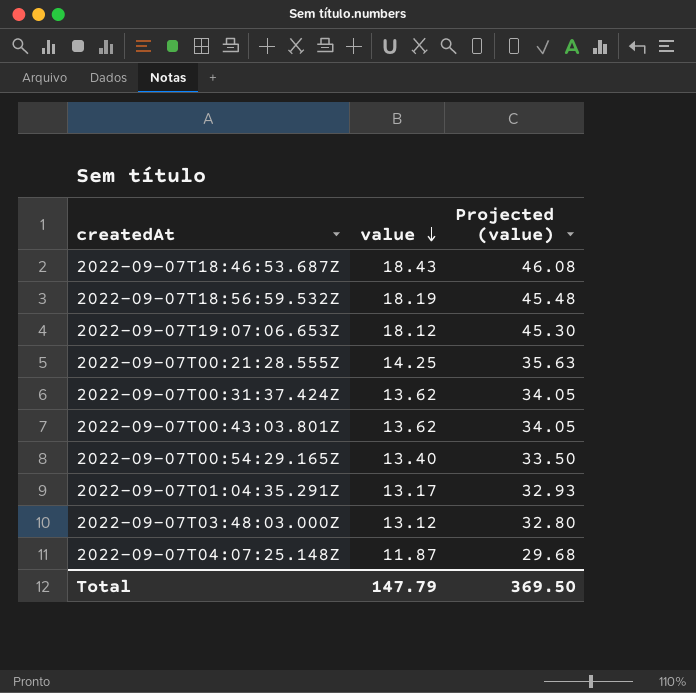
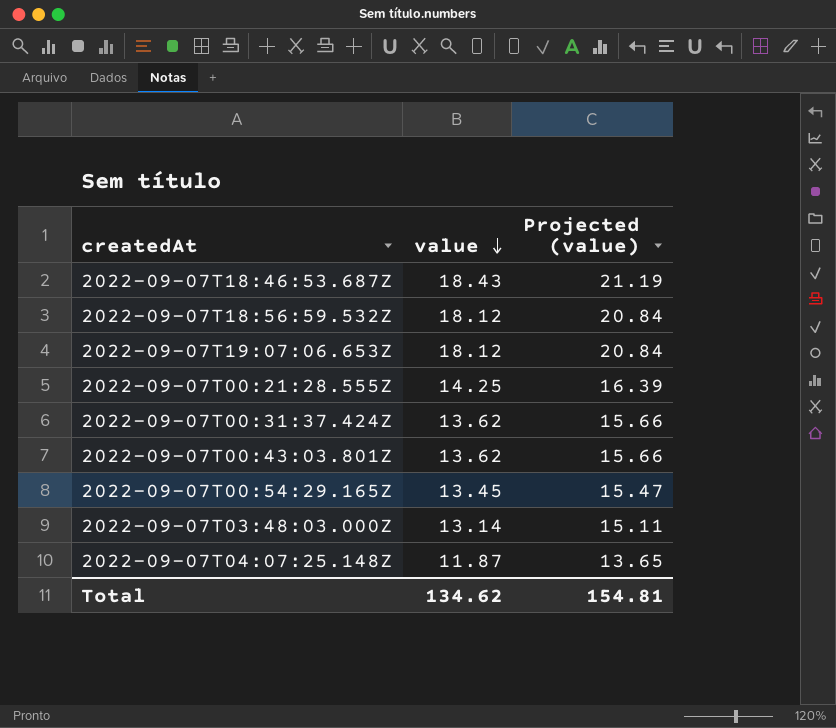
column Projected (value) | formula: [value] * 2.5 -> [value] * 1.15
row 2022-09-07T01:04:35.291Z: 13.17 | 32.93 -> none
2022-09-07T18:56:59.532Z | value: 18.19 -> 18.12
2022-09-07T00:54:29.165Z | value: 13.40 -> 13.45
2022-09-07T03:48:03.000Z | value: 13.12 -> 13.14
Total | value: 147.79 -> 134.62
Total | Projected (value): 369.50 -> 154.81

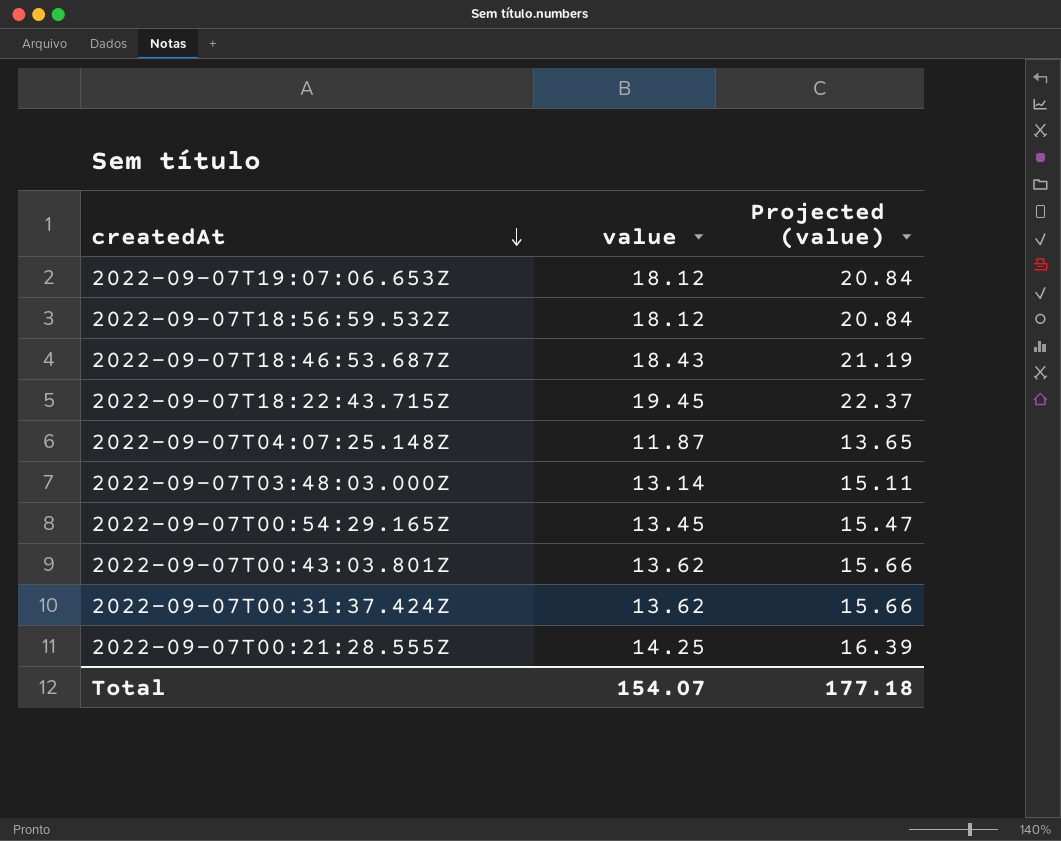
row order: value descending -> createdAt descending
row 2022-09-07T18:22:43.715Z: none -> 19.45 | 22.37
Total | value: 134.62 -> 154.07
Total | Projected (value): 154.81 -> 177.18

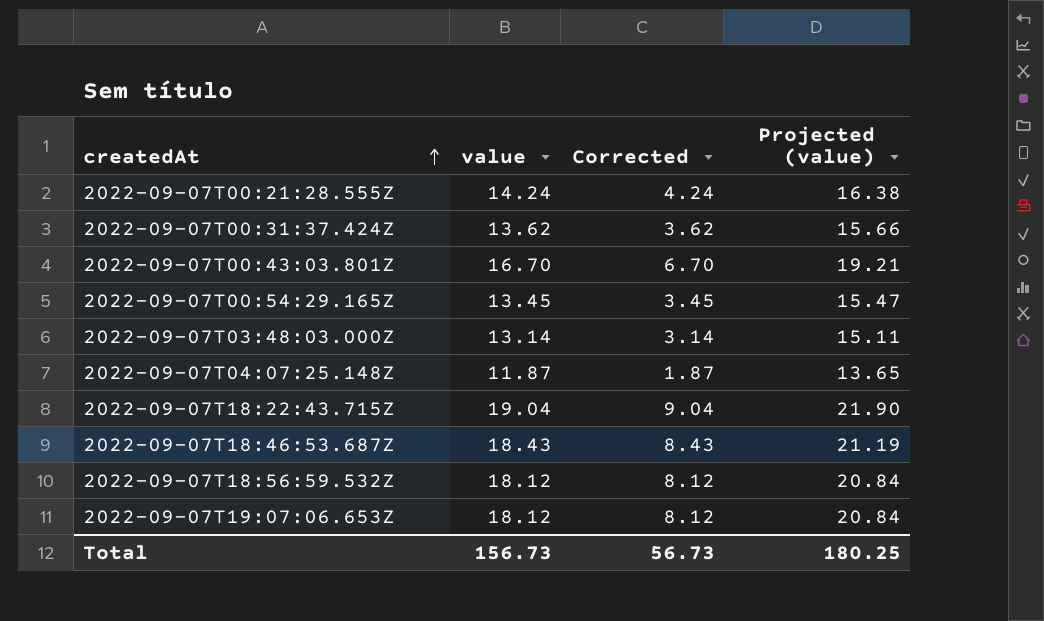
row order: createdAt descending -> createdAt ascending
column Corrected | formula: none -> [value] - 10
2022-09-07T00:21:28.555Z | value: 14.25 -> 14.24
2022-09-07T00:21:28.555Z | Projected (value): 16.39 -> 16.38
2022-09-07T00:43:03.801Z | value: 13.62 -> 16.70
2022-09-07T00:43:03.801Z | Projected (value): 15.66 -> 19.21
2022-09-07T18:22:43.715Z | value: 19.45 -> 19.04
2022-09-07T18:22:43.715Z | Projected (value): 22.37 -> 21.90
Total | value: 154.07 -> 156.73
Total | Projected (value): 177.18 -> 180.25

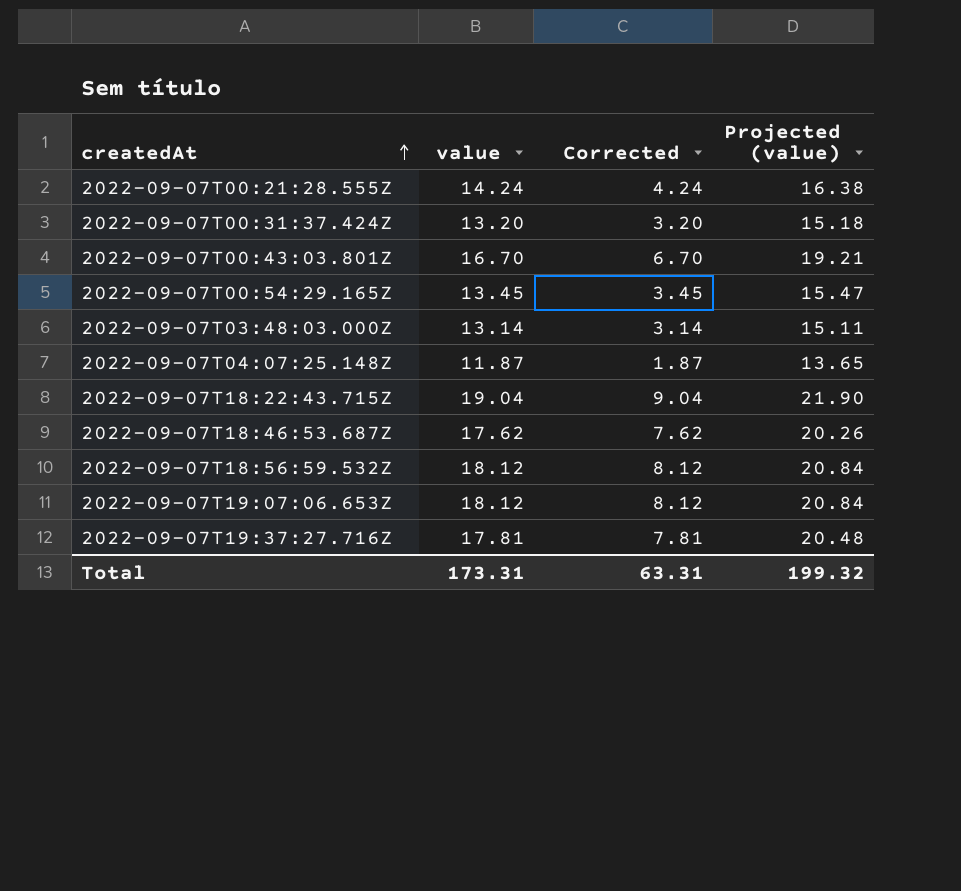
2022-09-07T00:31:37.424Z | value: 13.62 -> 13.20
2022-09-07T00:31:37.424Z | Corrected: 3.62 -> 3.20
2022-09-07T00:31:37.424Z | Projected (value): 15.66 -> 15.18
2022-09-07T18:46:53.687Z | value: 18.43 -> 17.62
2022-09-07T18:46:53.687Z | Corrected: 8.43 -> 7.62
2022-09-07T18:46:53.687Z | Projected (value): 21.19 -> 20.26
row 2022-09-07T19:37:27.716Z: none -> 17.81 | 7.81 | 20.48
Total | value: 156.73 -> 173.31
Total | Corrected: 56.73 -> 63.31
Total | Projected (value): 180.25 -> 199.32

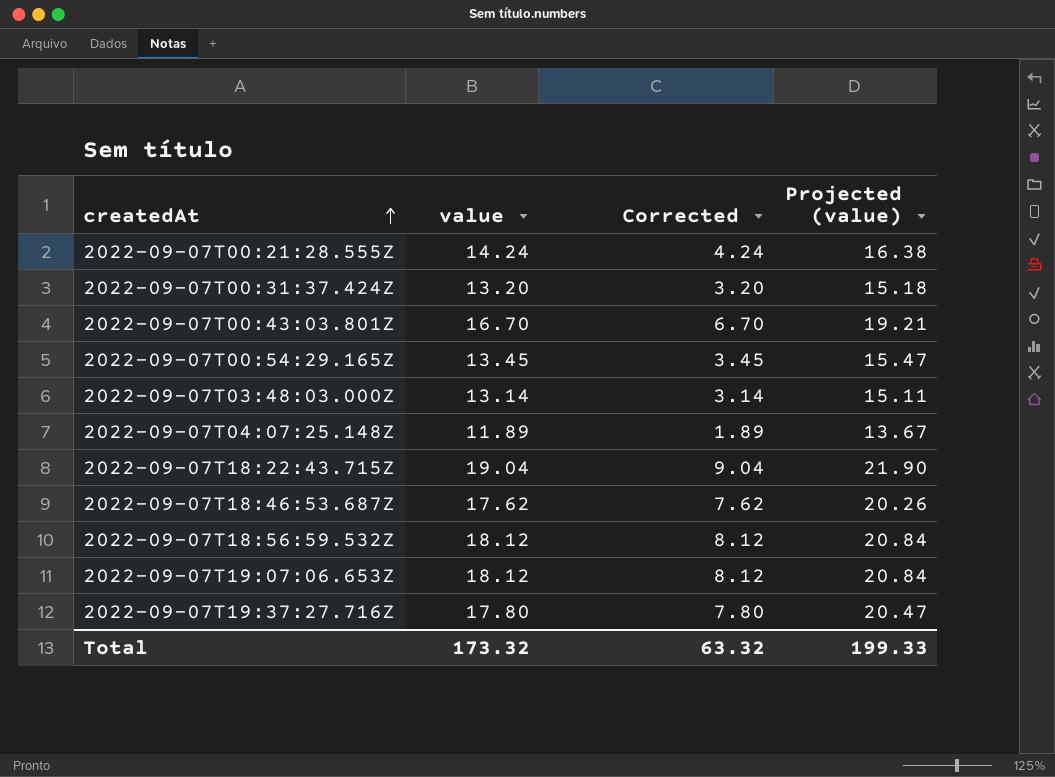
2022-09-07T04:07:25.148Z | value: 11.87 -> 11.89
2022-09-07T04:07:25.148Z | Corrected: 1.87 -> 1.89
2022-09-07T04:07:25.148Z | Projected (value): 13.65 -> 13.67
2022-09-07T19:37:27.716Z | value: 17.81 -> 17.80
2022-09-07T19:37:27.716Z | Corrected: 7.81 -> 7.80
2022-09-07T19:37:27.716Z | Projected (value): 20.48 -> 20.47
Total | value: 173.31 -> 173.32
Total | Corrected: 63.31 -> 63.32
Total | Projected (value): 199.32 -> 199.33

